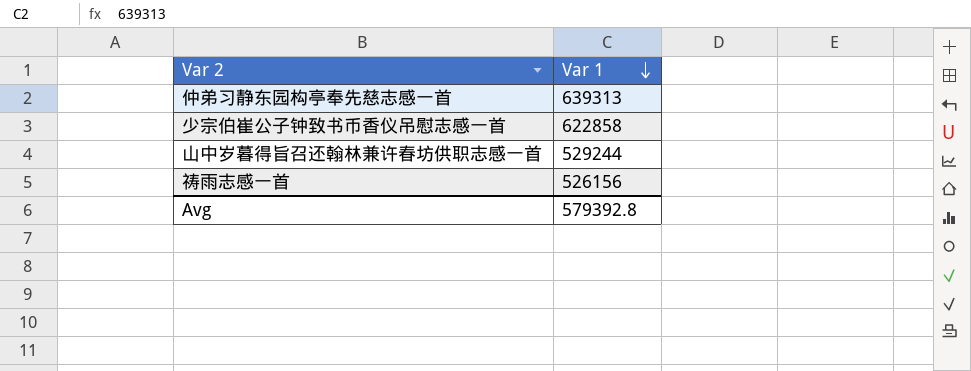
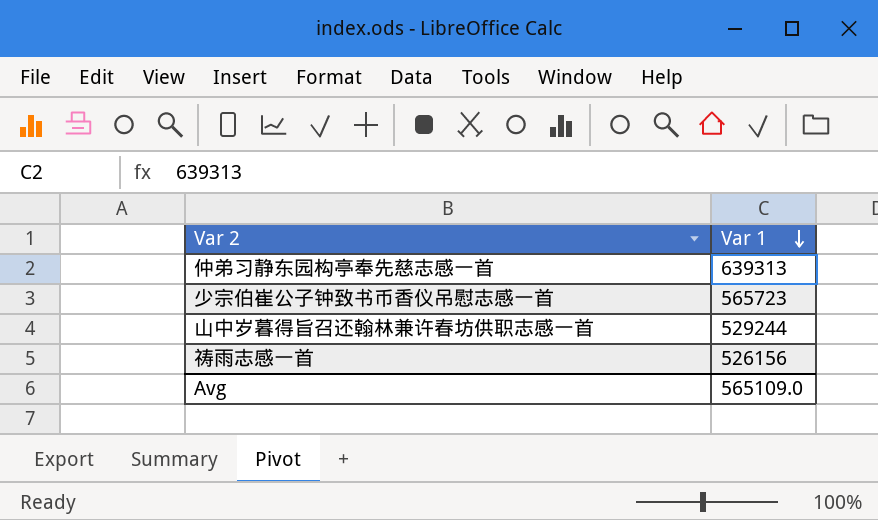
少宗伯崔公子钟致书币香仪吊慰志感一首 | Var 1: 622858 -> 565723
Avg | Var 1: 579392.8 -> 565109.0

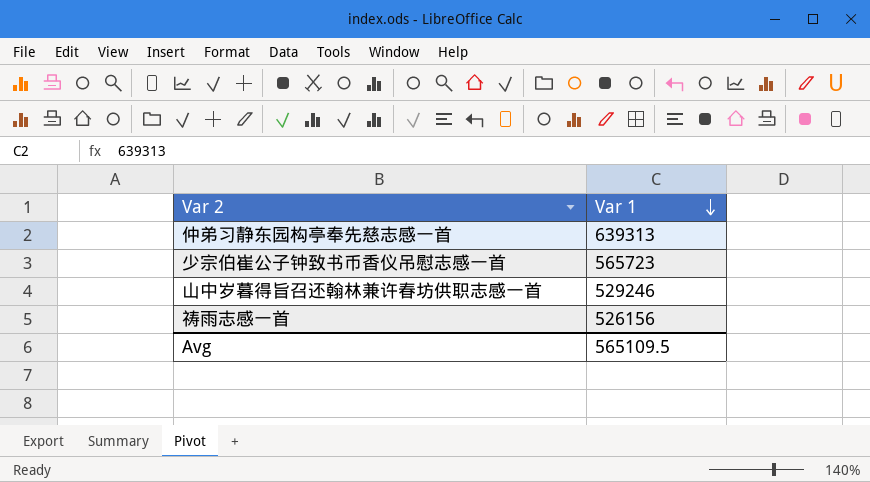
山中岁暮得旨召还翰林兼许春坊供职志感一首 | Var 1: 529244 -> 529246
Avg | Var 1: 565109.0 -> 565109.5

